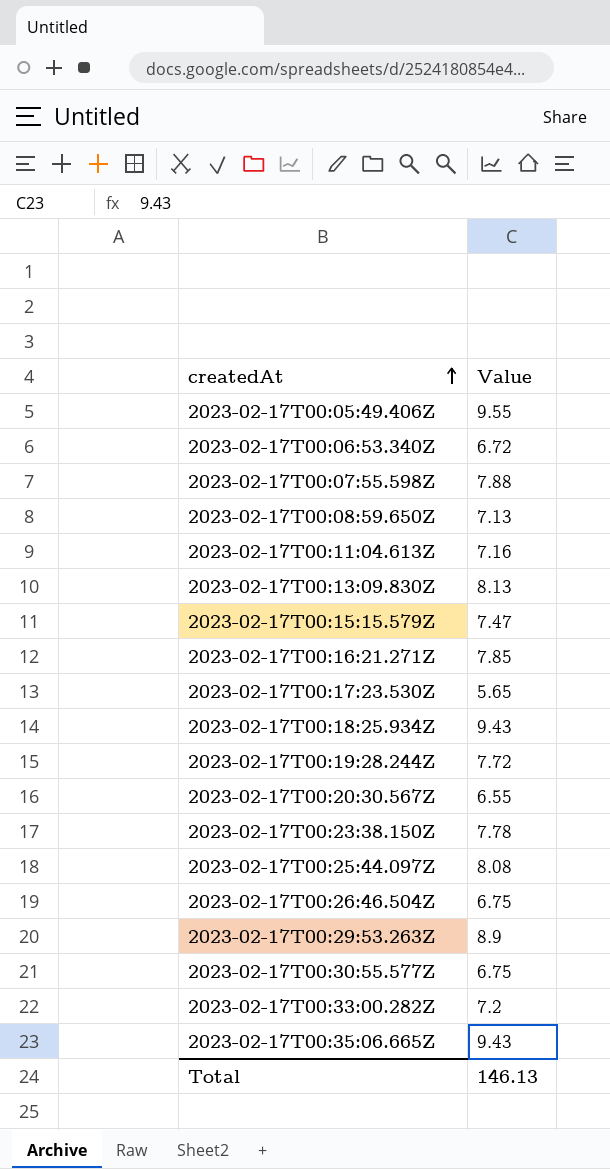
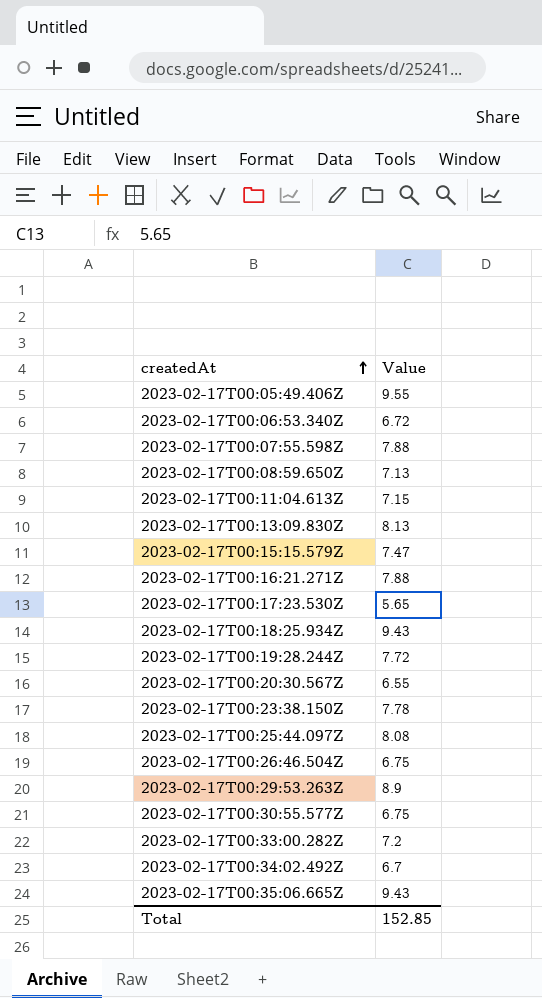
2023-02-17T00:11:04.613Z | Value: 7.16 -> 7.15
2023-02-17T00:16:21.271Z | Value: 7.85 -> 7.88
row 2023-02-17T00:34:02.492Z: none -> 6.7
Total | Value: 146.13 -> 152.85

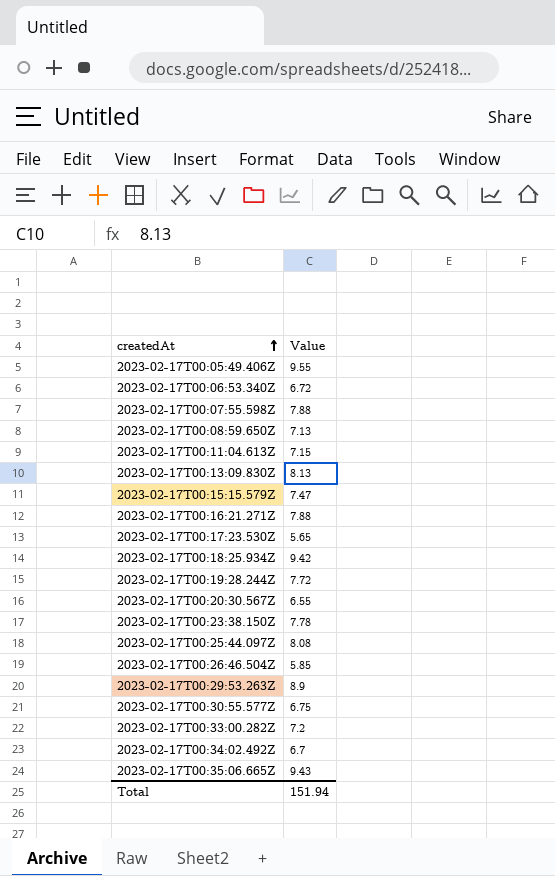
2023-02-17T00:18:25.934Z | Value: 9.43 -> 9.42
2023-02-17T00:26:46.504Z | Value: 6.75 -> 5.85
Total | Value: 152.85 -> 151.94

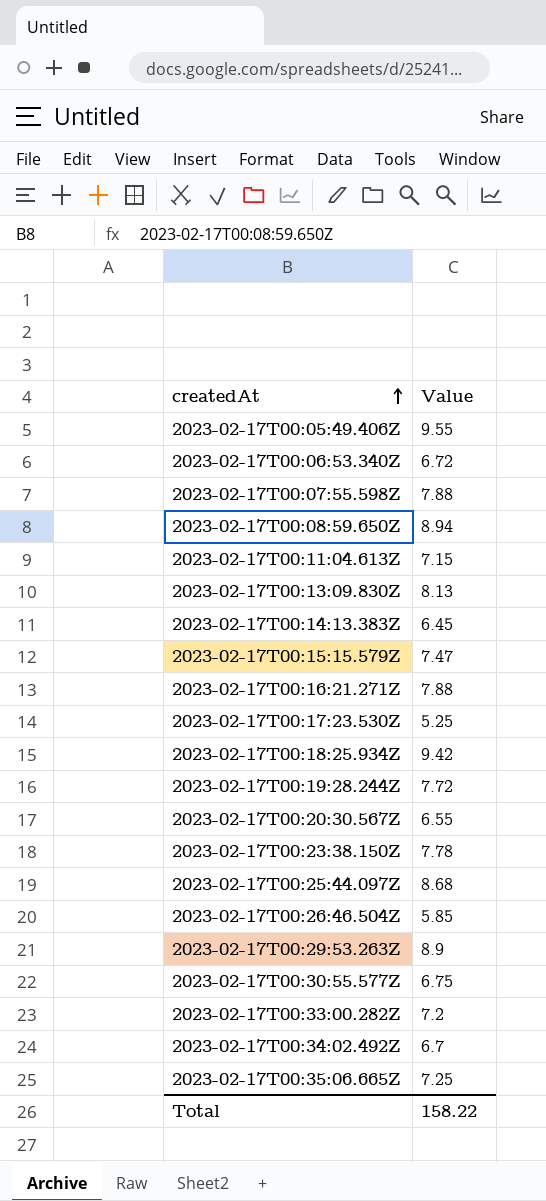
2023-02-17T00:08:59.650Z | Value: 7.13 -> 8.94
row 2023-02-17T00:14:13.383Z: none -> 6.45
2023-02-17T00:17:23.530Z | Value: 5.65 -> 5.25
2023-02-17T00:25:44.097Z | Value: 8.08 -> 8.68
2023-02-17T00:35:06.665Z | Value: 9.43 -> 7.25
Total | Value: 151.94 -> 158.22

